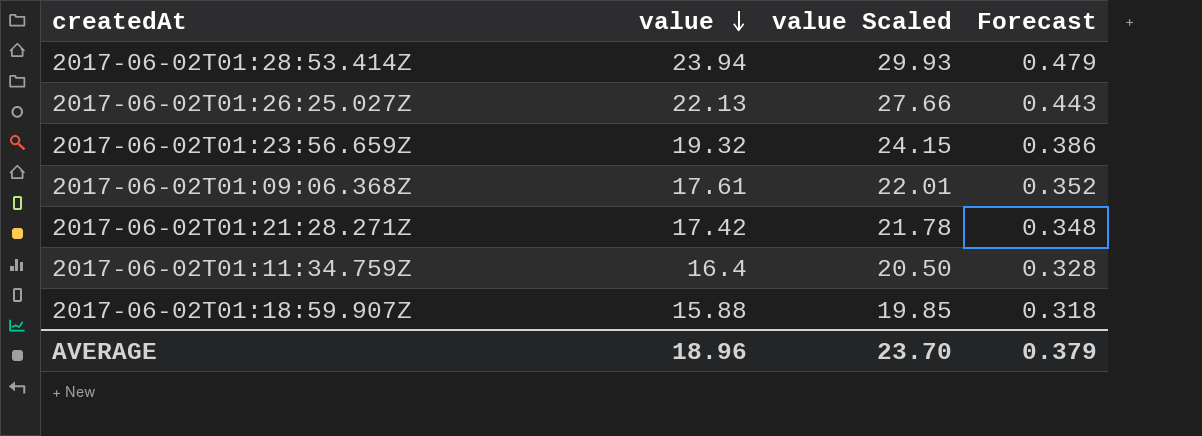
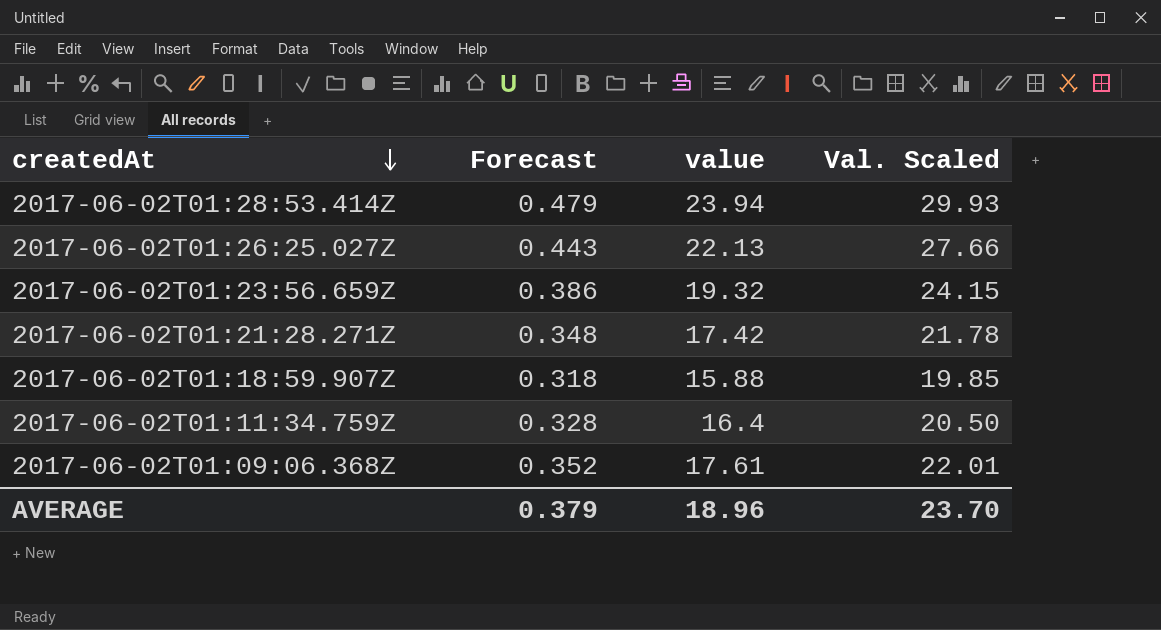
row order: value descending -> createdAt descending
column Forecast | position: 4 -> 2
column name: value Scaled -> Val. Scaled

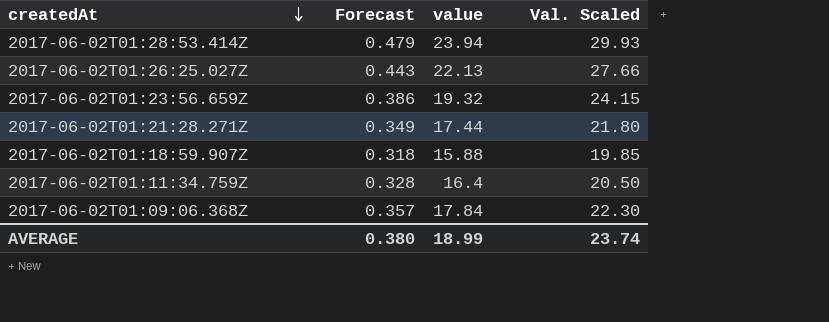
2017-06-02T01:21:28.271Z | Forecast: 0.348 -> 0.349
2017-06-02T01:21:28.271Z | value: 17.42 -> 17.44
2017-06-02T01:21:28.271Z | Val. Scaled: 21.78 -> 21.80
2017-06-02T01:09:06.368Z | Forecast: 0.352 -> 0.357
2017-06-02T01:09:06.368Z | value: 17.61 -> 17.84
2017-06-02T01:09:06.368Z | Val. Scaled: 22.01 -> 22.30
AVERAGE | Forecast: 0.379 -> 0.380
AVERAGE | value: 18.96 -> 18.99
AVERAGE | Val. Scaled: 23.70 -> 23.74

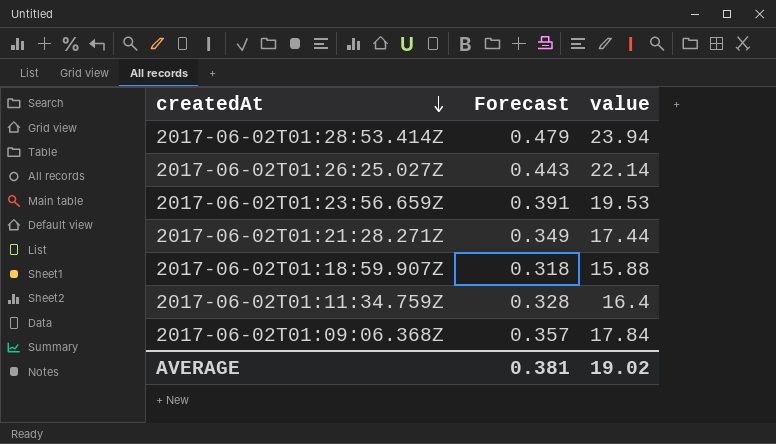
column Val. Scaled | formula: [value] * 1.25 -> none
2017-06-02T01:26:25.027Z | value: 22.13 -> 22.14
2017-06-02T01:23:56.659Z | Forecast: 0.386 -> 0.391
2017-06-02T01:23:56.659Z | value: 19.32 -> 19.53
AVERAGE | Forecast: 0.380 -> 0.381
AVERAGE | value: 18.99 -> 19.02

